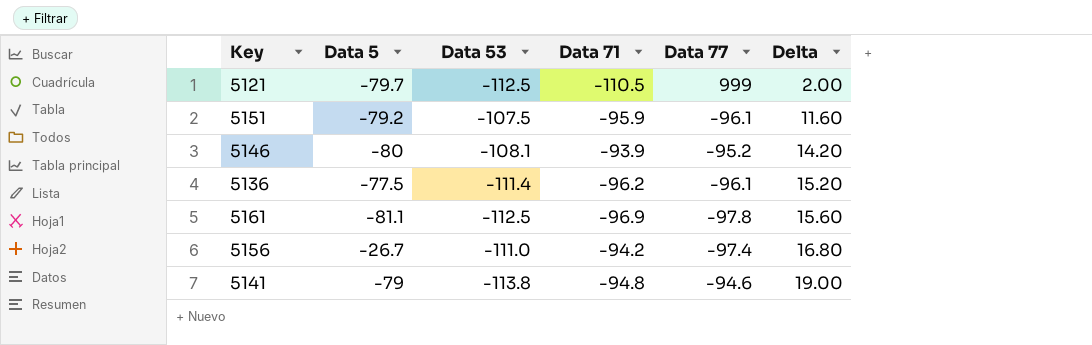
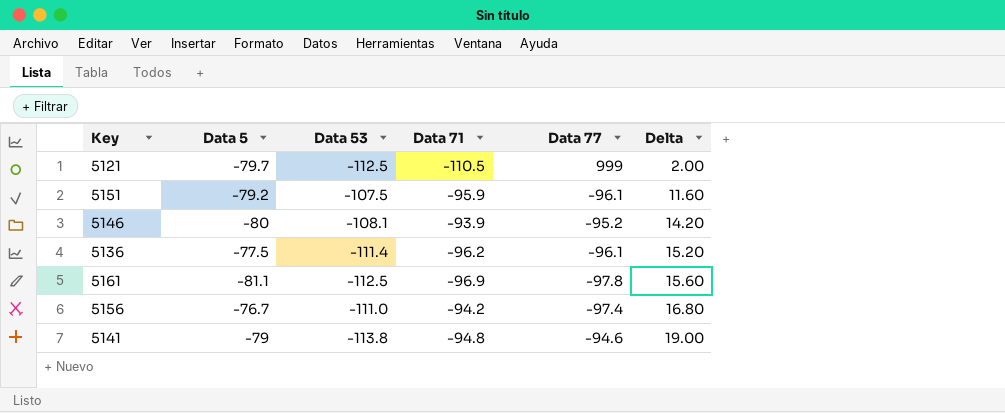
5156 | Data 5: -26.7 -> -76.7

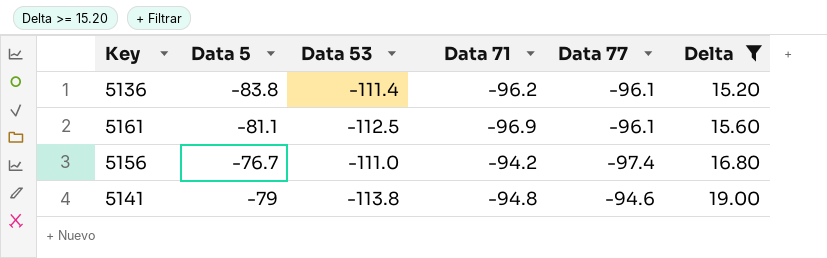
filter: none -> Delta >= 15.20
5136 | Data 5: -77.5 -> -83.8
5161 | Data 77: -97.8 -> -96.1

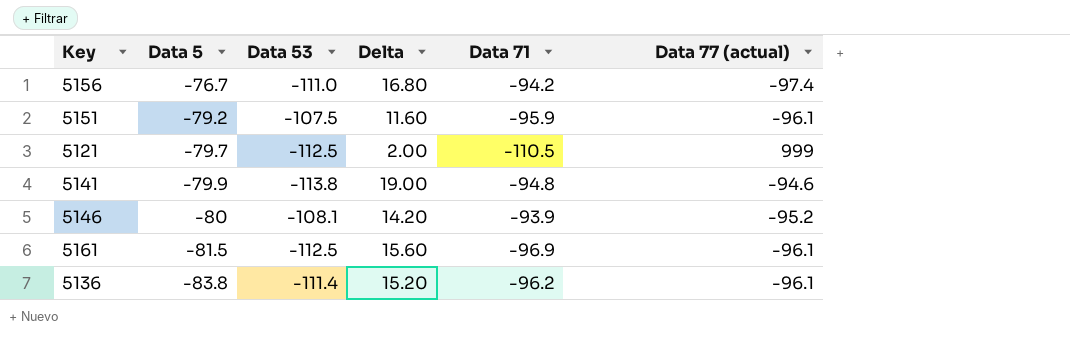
filter: Delta >= 15.20 -> none
row order: Delta ascending -> Data 5 descending
column Delta | position: 6 -> 4
column name: Data 77 -> Data 77 (actual)
5141 | Data 5: -79 -> -79.9
5161 | Data 5: -81.1 -> -81.5

